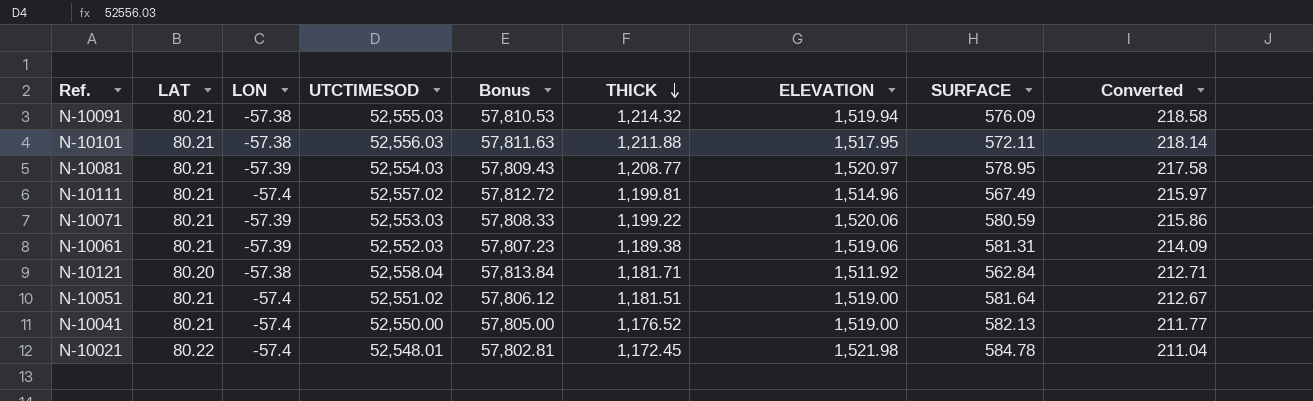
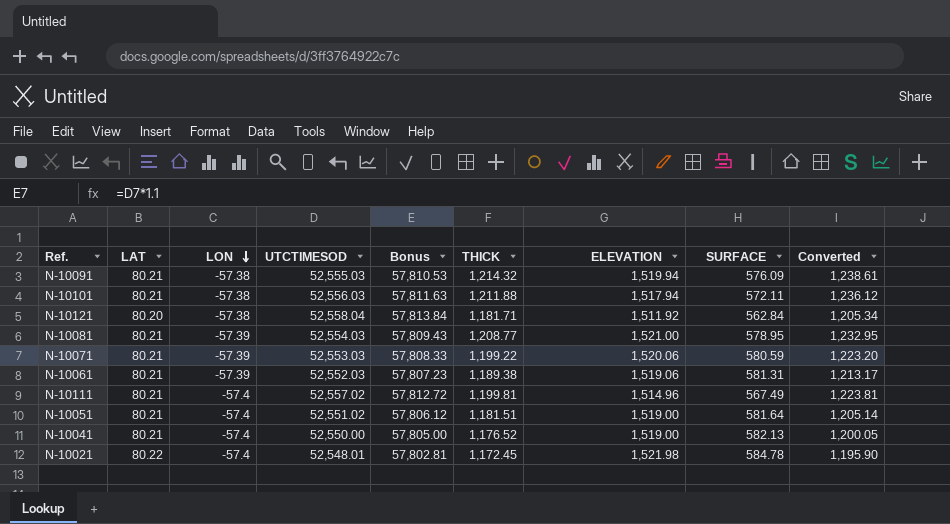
row order: THICK descending -> LON descending
column Converted | formula: [THICK] * 0.18 -> [THICK] * 1.02
N-10101 | ELEVATION: 1,517.95 -> 1,517.94
N-10081 | ELEVATION: 1,520.97 -> 1,521.00

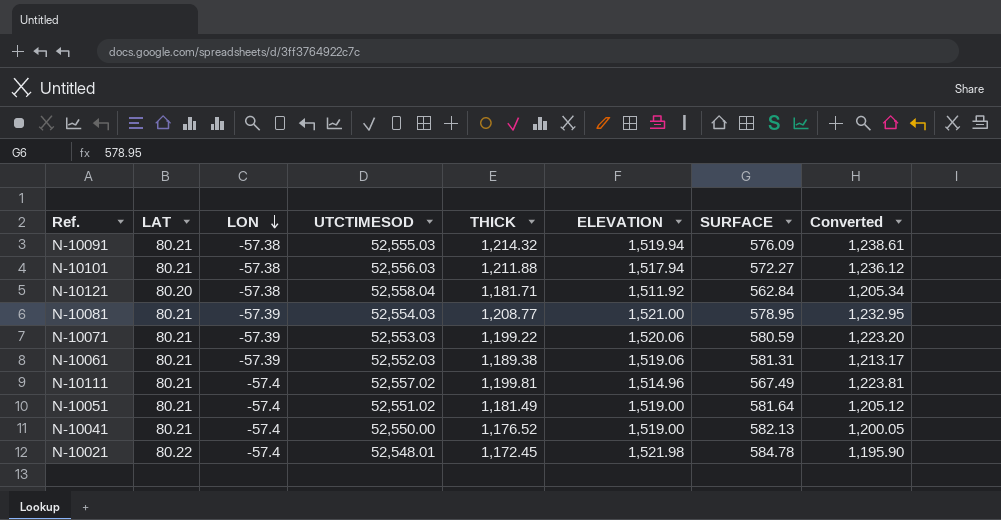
column Bonus | formula: [UTCTIMESOD] * 1.1 -> none
N-10101 | SURFACE: 572.11 -> 572.27
N-10051 | THICK: 1,181.51 -> 1,181.49
N-10051 | Converted: 1,205.14 -> 1,205.12

